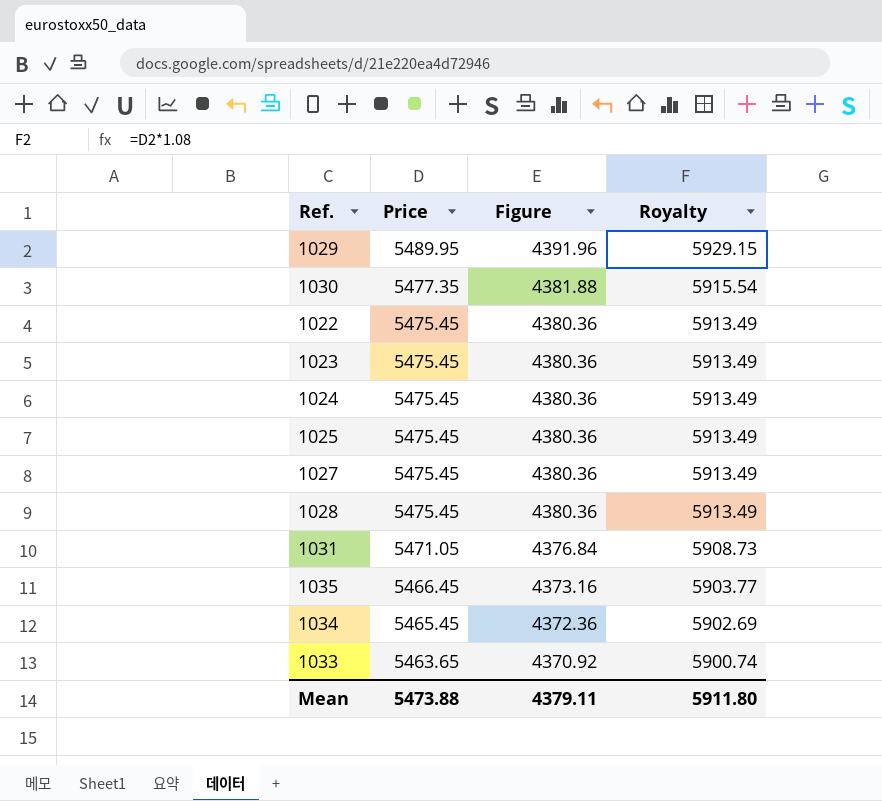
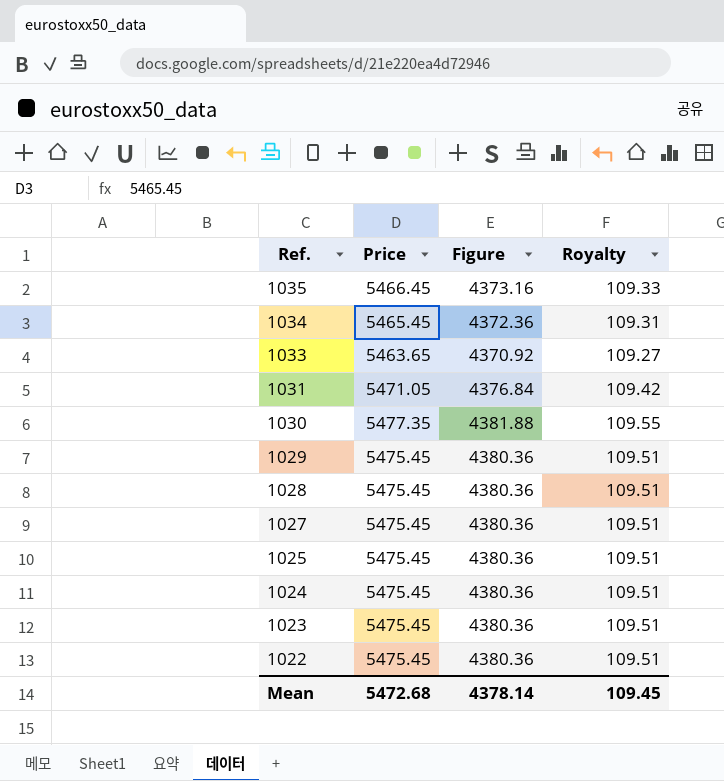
row order: Price descending -> Ref. descending
column Royalty | formula: [Price] * 1.08 -> [Price] * 0.02
1029 | Price: 5489.95 -> 5475.45
1029 | Figure: 4391.96 -> 4380.36
Mean | Price: 5473.88 -> 5472.68
Mean | Figure: 4379.11 -> 4378.14
Mean | Royalty: 5911.80 -> 109.45

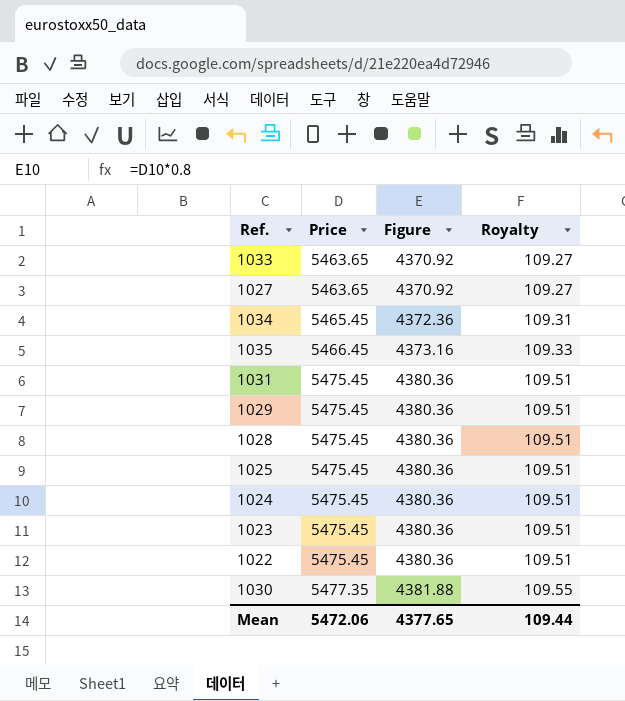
row order: Ref. descending -> Price ascending
1027 | Price: 5475.45 -> 5463.65
1027 | Figure: 4380.36 -> 4370.92
1027 | Royalty: 109.51 -> 109.27
1031 | Price: 5471.05 -> 5475.45
1031 | Figure: 4376.84 -> 4380.36
1031 | Royalty: 109.42 -> 109.51
Mean | Price: 5472.68 -> 5472.06
Mean | Figure: 4378.14 -> 4377.65
Mean | Royalty: 109.45 -> 109.44

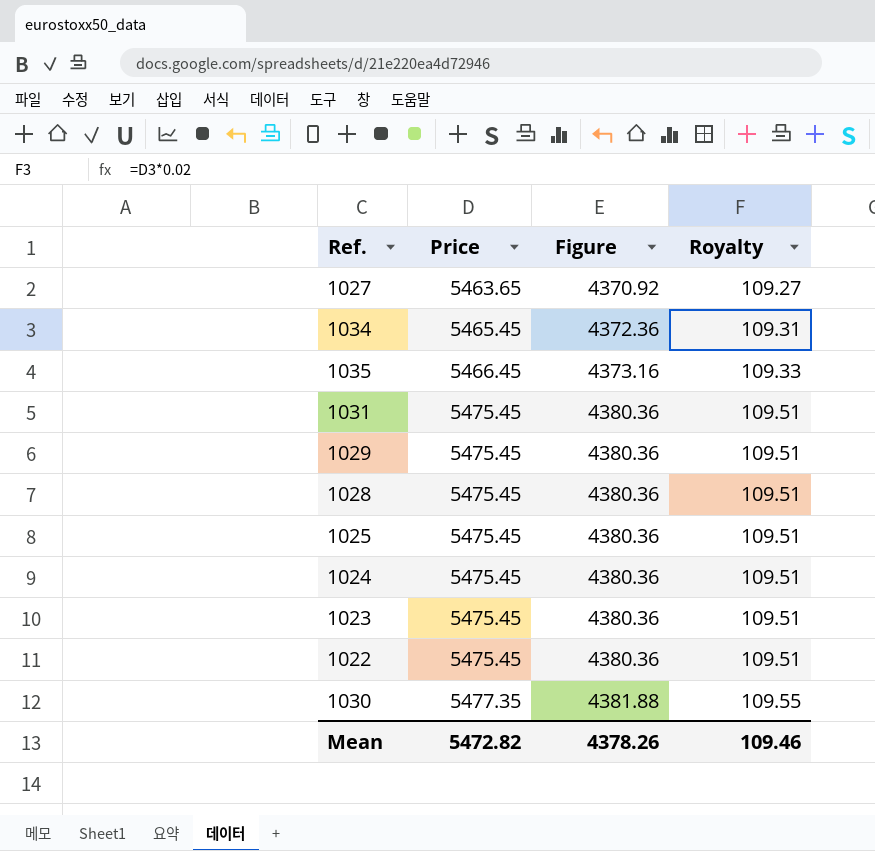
row 1033: 5463.65 | 4370.92 | 109.27 -> none
Mean | Price: 5472.06 -> 5472.82
Mean | Figure: 4377.65 -> 4378.26
Mean | Royalty: 109.44 -> 109.46

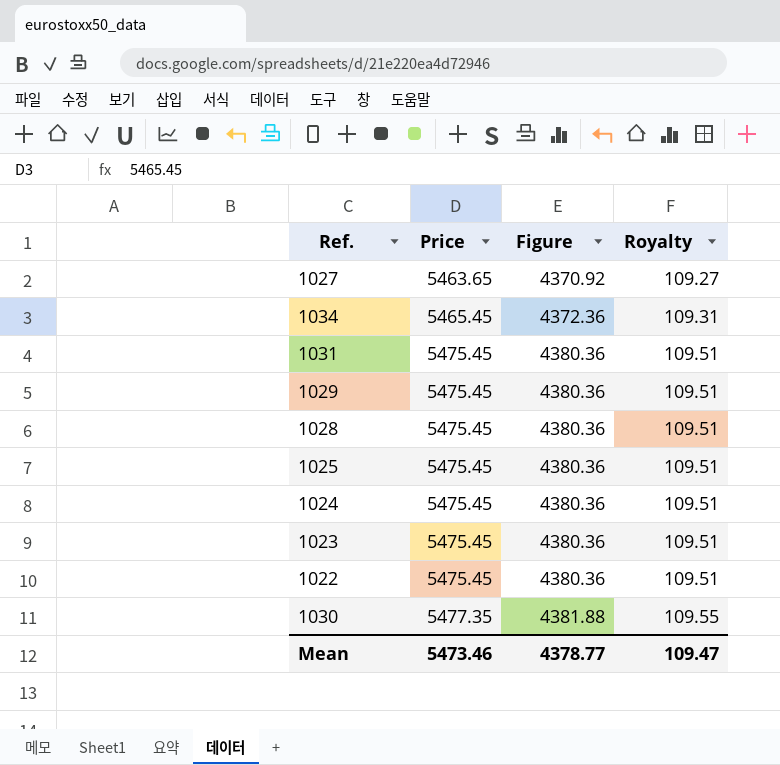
row 1035: 5466.45 | 4373.16 | 109.33 -> none
Mean | Price: 5472.82 -> 5473.46
Mean | Figure: 4378.26 -> 4378.77
Mean | Royalty: 109.46 -> 109.47

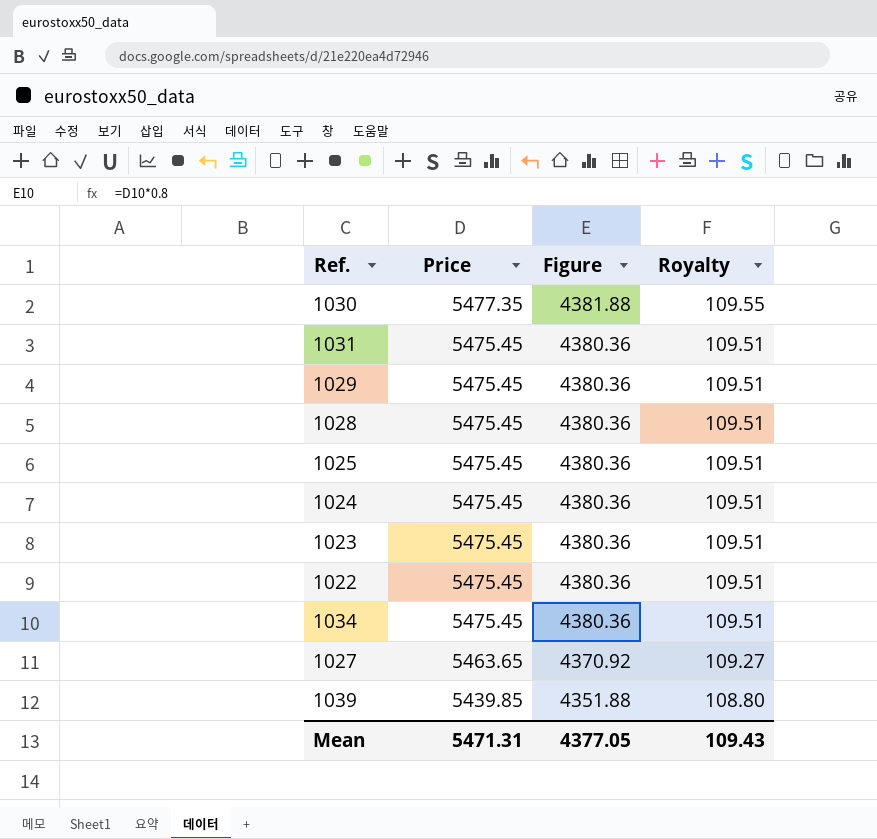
row order: Price ascending -> Price descending
1034 | Price: 5465.45 -> 5475.45
1034 | Figure: 4372.36 -> 4380.36
1034 | Royalty: 109.31 -> 109.51
row 1039: none -> 5439.85 | 4351.88 | 108.80
Mean | Price: 5473.46 -> 5471.31
Mean | Figure: 4378.77 -> 4377.05
Mean | Royalty: 109.47 -> 109.43

